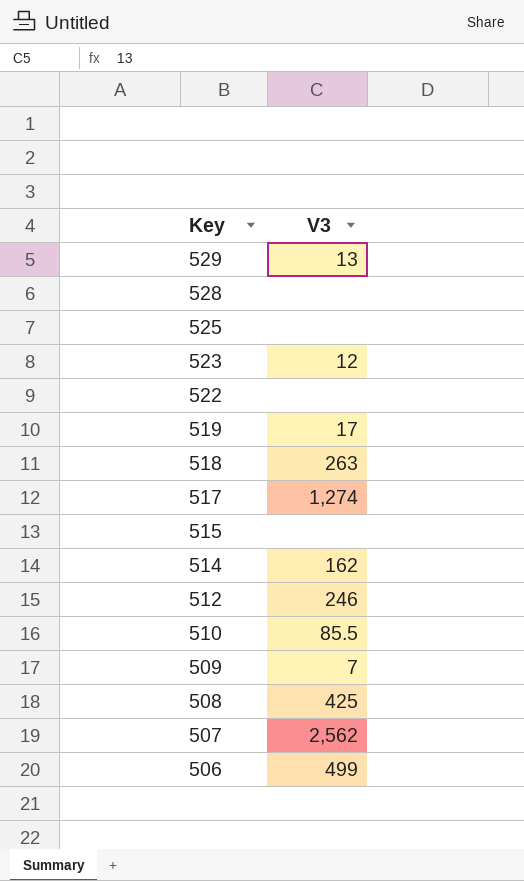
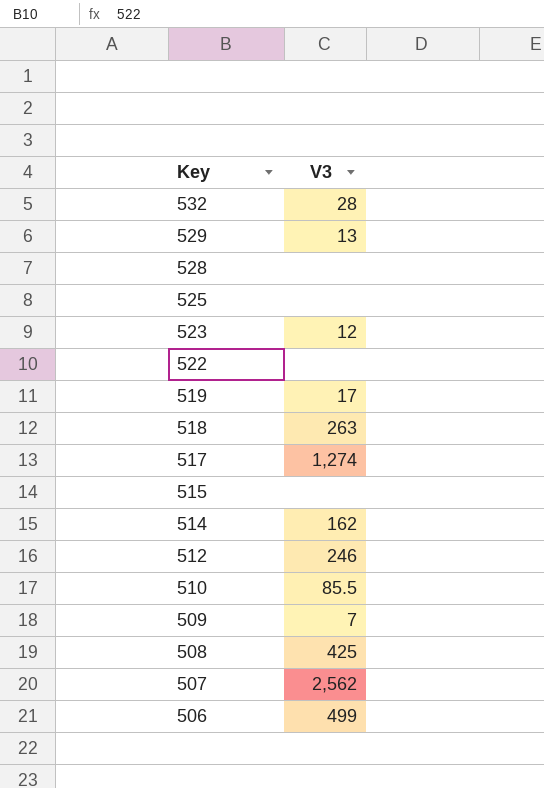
row 532: none -> 28

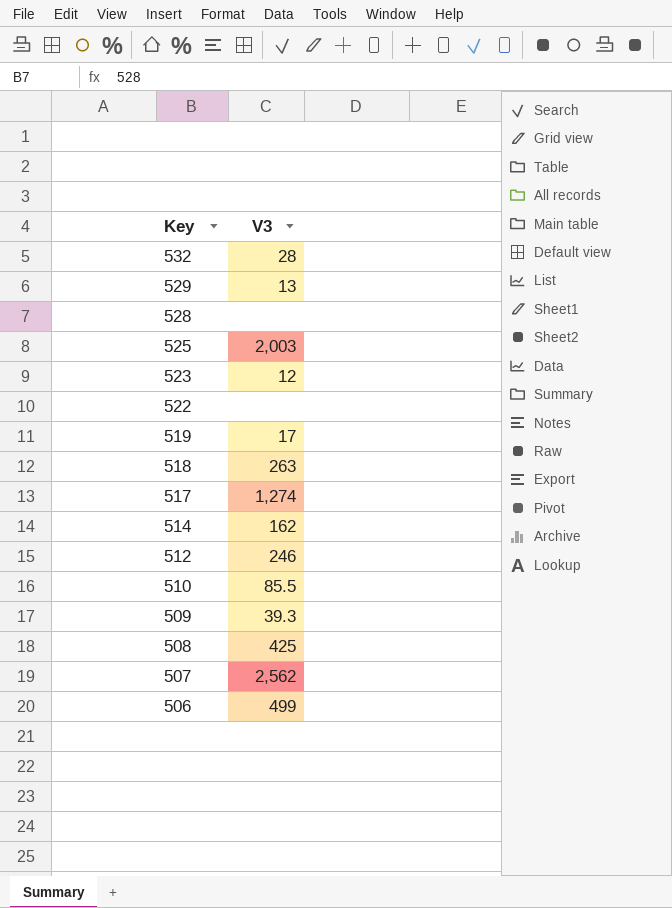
row 515: none -> none
525 | V3: none -> 2,003
509 | V3: 7 -> 39.3

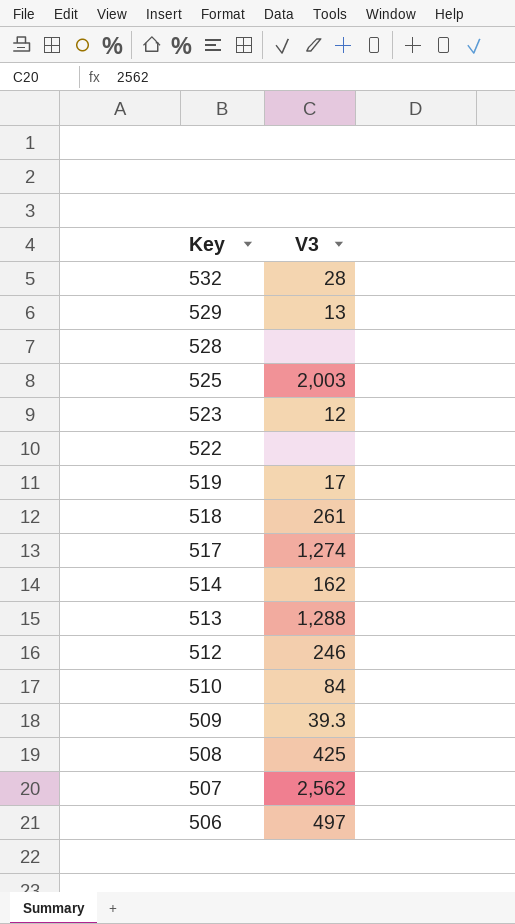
518 | V3: 263 -> 261
row 513: none -> 1,288
510 | V3: 85.5 -> 84
506 | V3: 499 -> 497

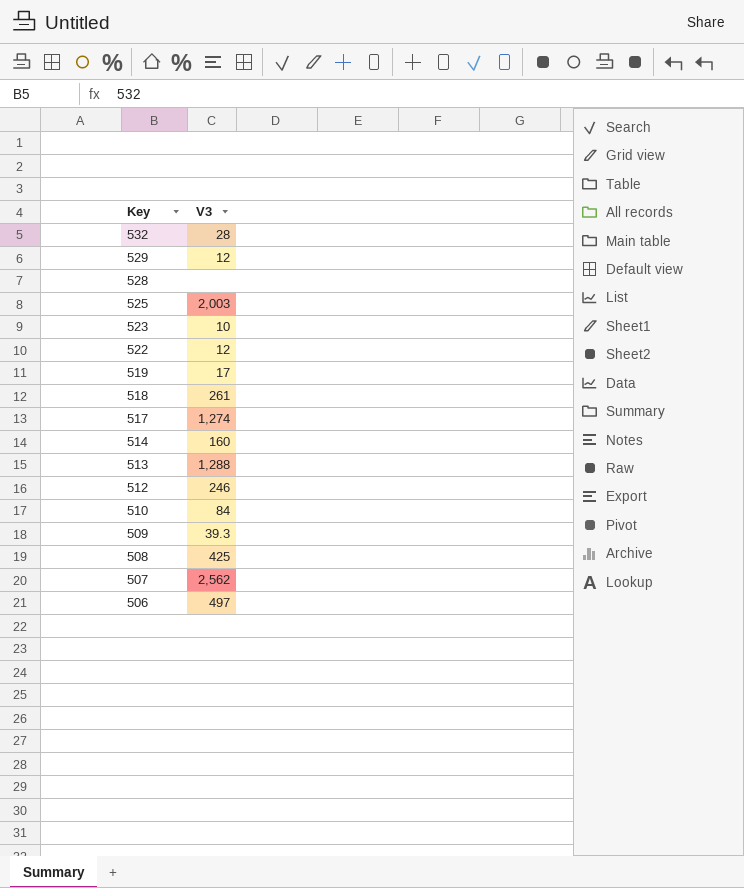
529 | V3: 13 -> 12
523 | V3: 12 -> 10
522 | V3: none -> 12
514 | V3: 162 -> 160

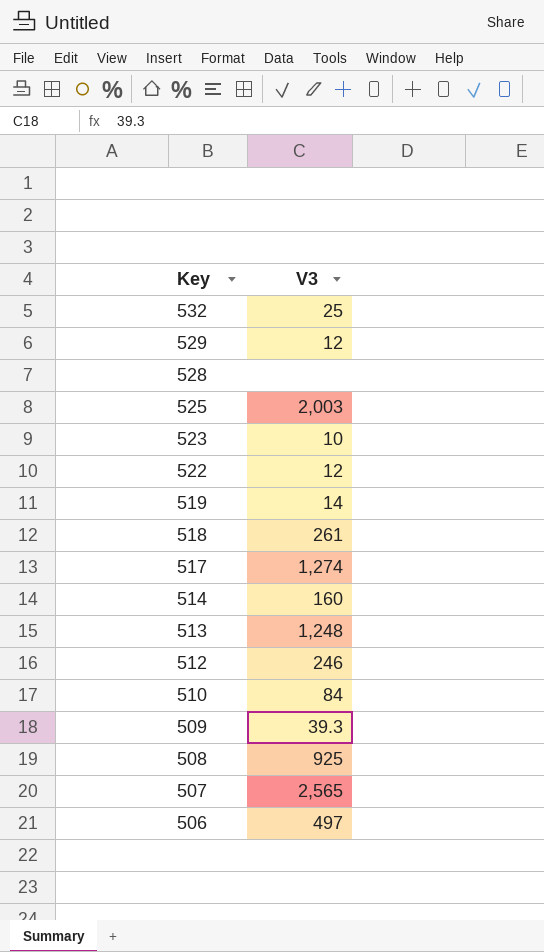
532 | V3: 28 -> 25
519 | V3: 17 -> 14
513 | V3: 1,288 -> 1,248
508 | V3: 425 -> 925
507 | V3: 2,562 -> 2,565

